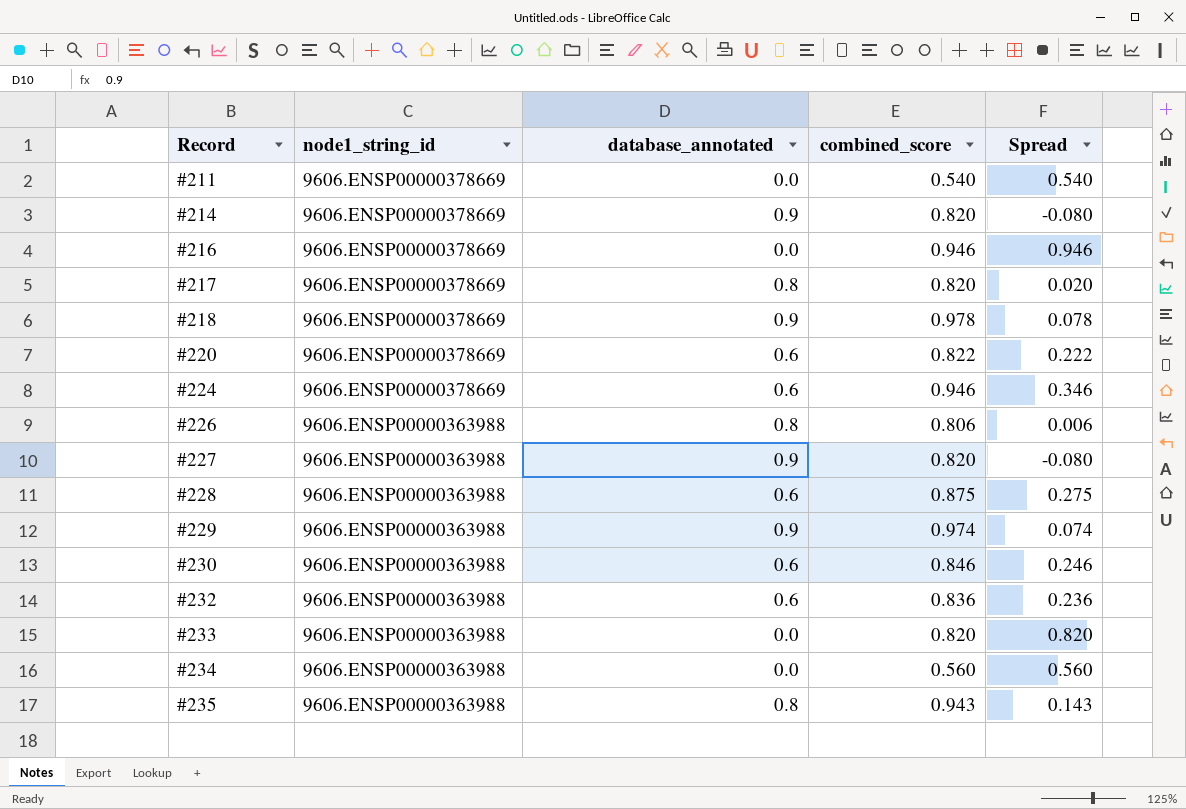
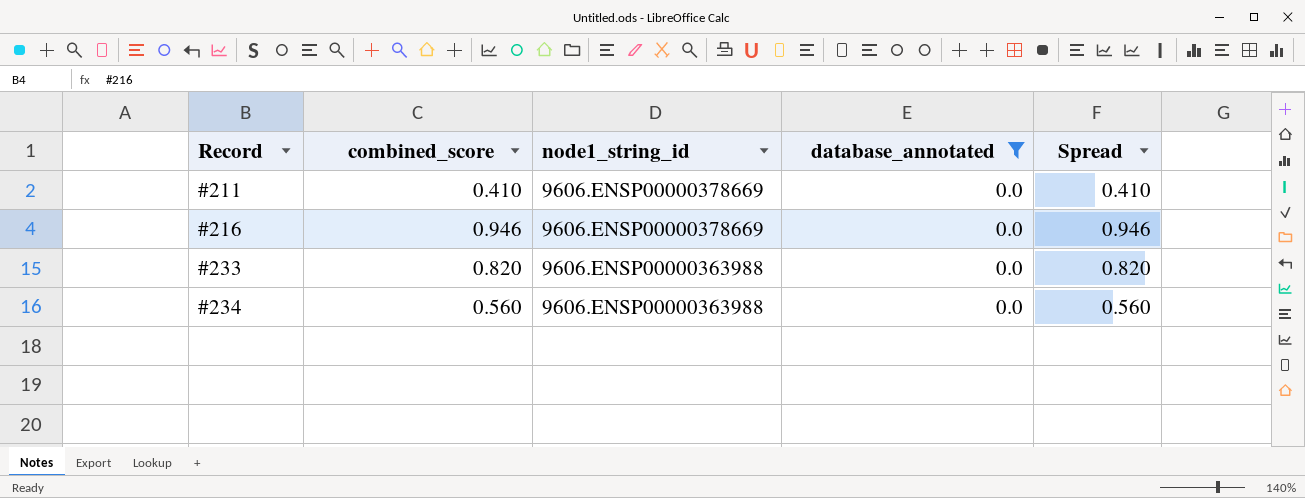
filter: none -> database_annotated = 0.0
column combined_score | position: 4 -> 2
#211 | combined_score: 0.540 -> 0.410
#211 | Spread: 0.540 -> 0.410

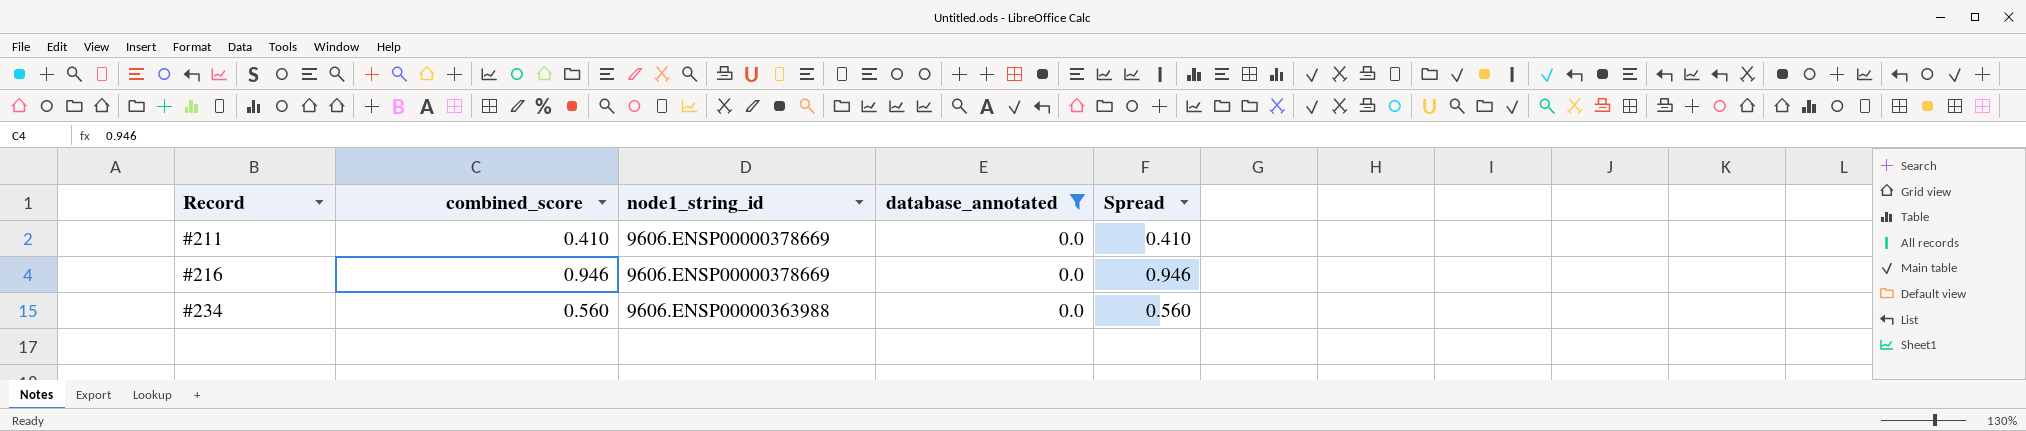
row #233: 0.820 | 9606.ENSP00000363988 | 0.0 | 0.820 -> none

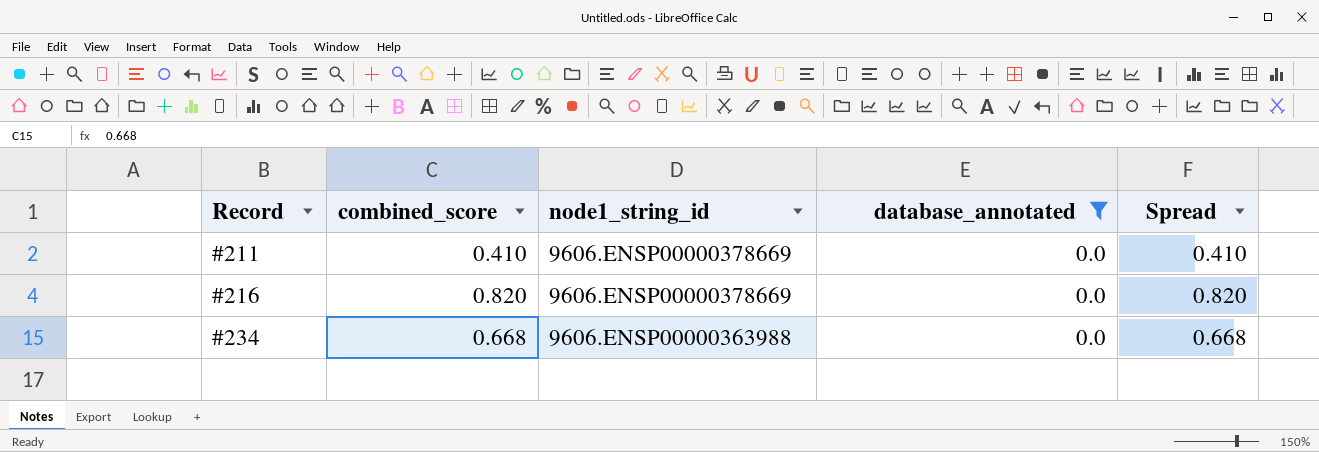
#216 | combined_score: 0.946 -> 0.820
#216 | Spread: 0.946 -> 0.820
#234 | combined_score: 0.560 -> 0.668
#234 | Spread: 0.560 -> 0.668

